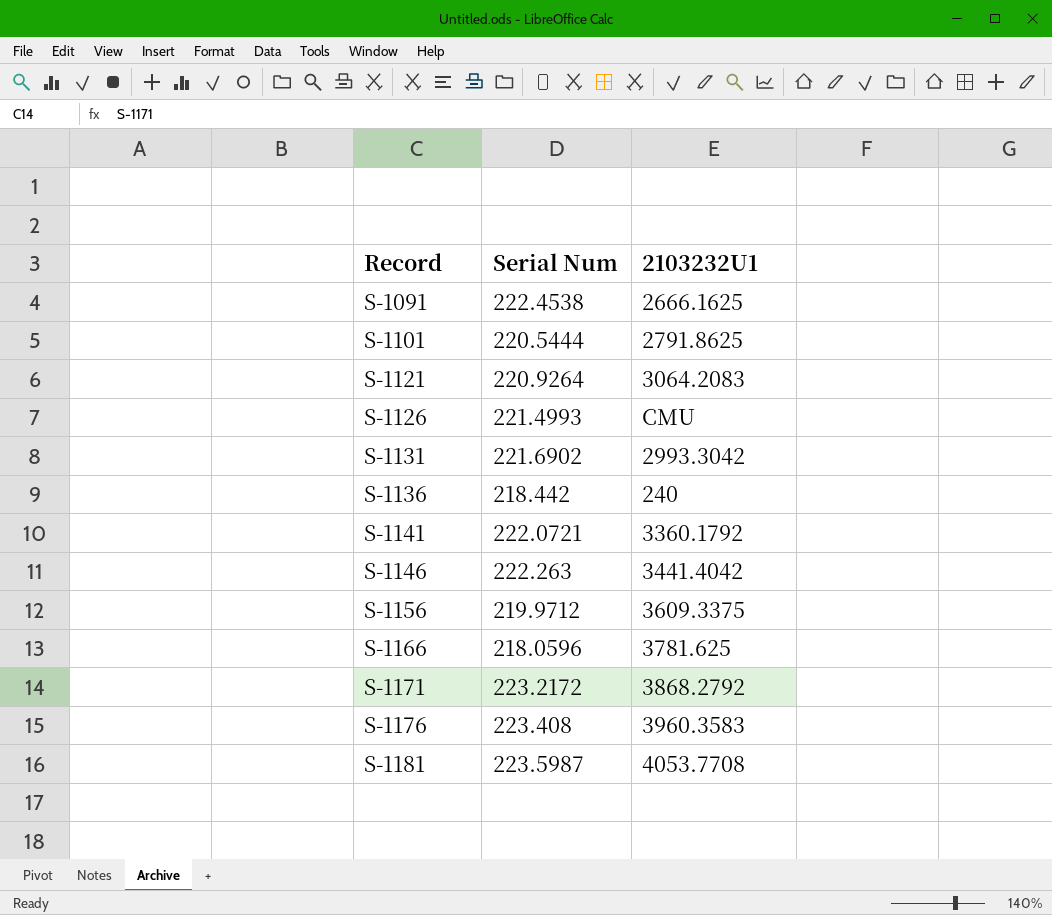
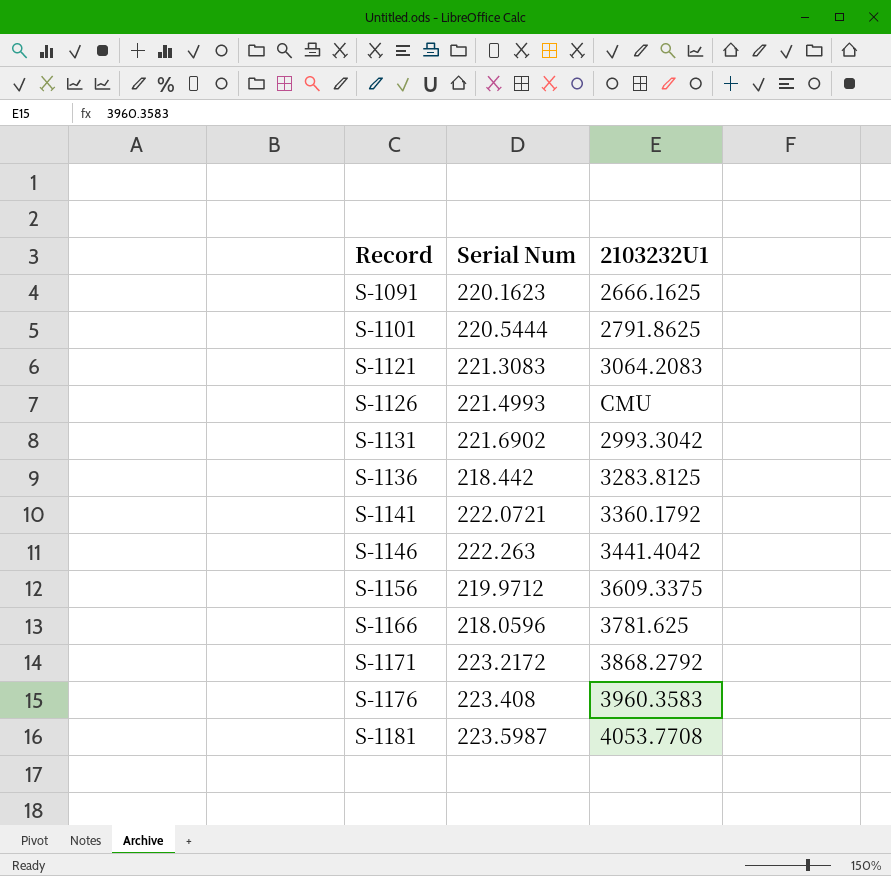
S-1091 | Serial Num: 222.4538 -> 220.1623
S-1121 | Serial Num: 220.9264 -> 221.3083
S-1136 | 2103232U1: 240 -> 3283.8125

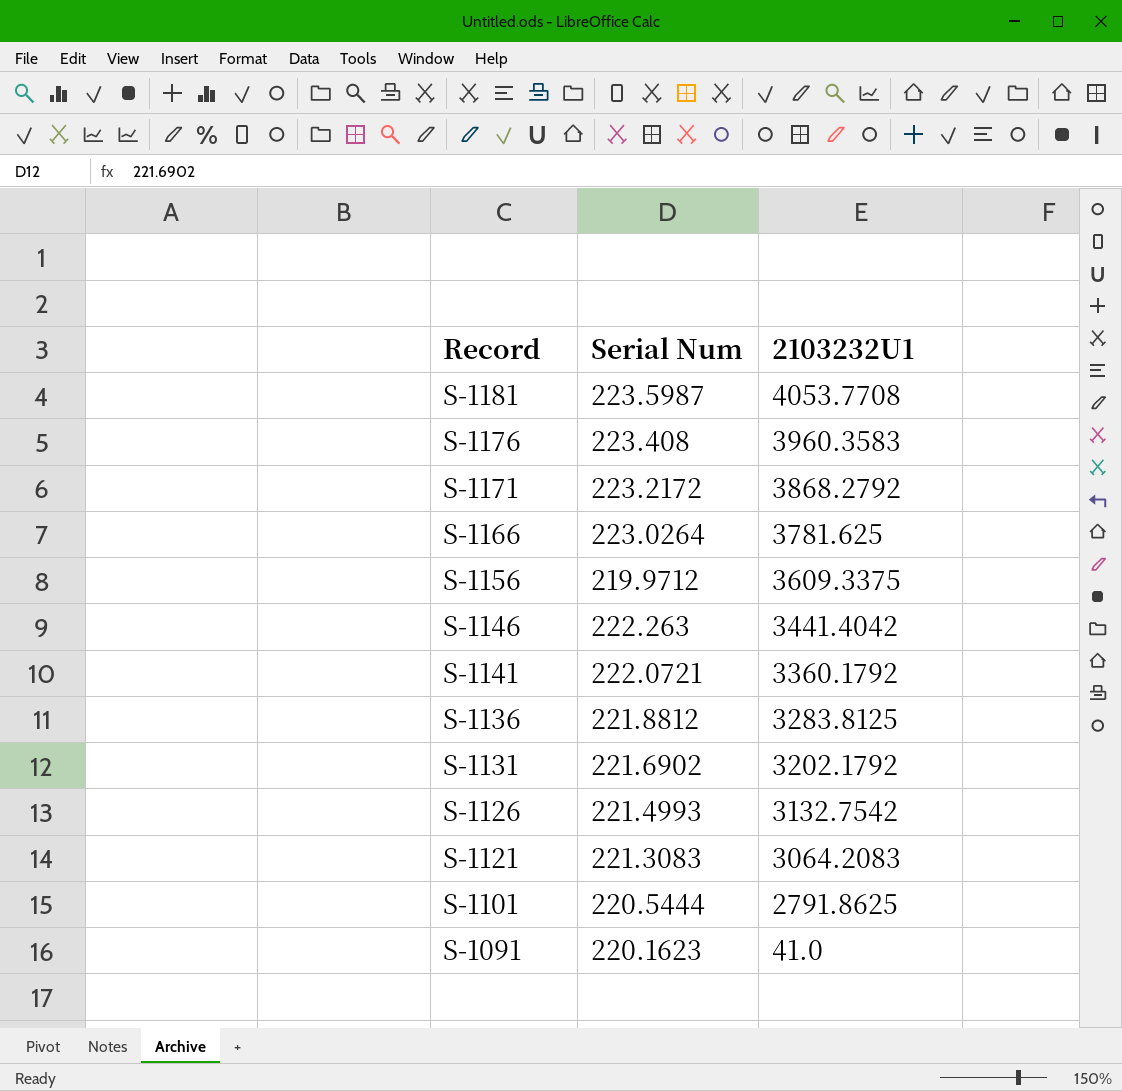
row order: Record ascending -> Record descending
S-1166 | Serial Num: 218.0596 -> 223.0264
S-1136 | Serial Num: 218.442 -> 221.8812
S-1131 | 2103232U1: 2993.3042 -> 3202.1792
S-1126 | 2103232U1: CMU -> 3132.7542
S-1091 | 2103232U1: 2666.1625 -> 41.0

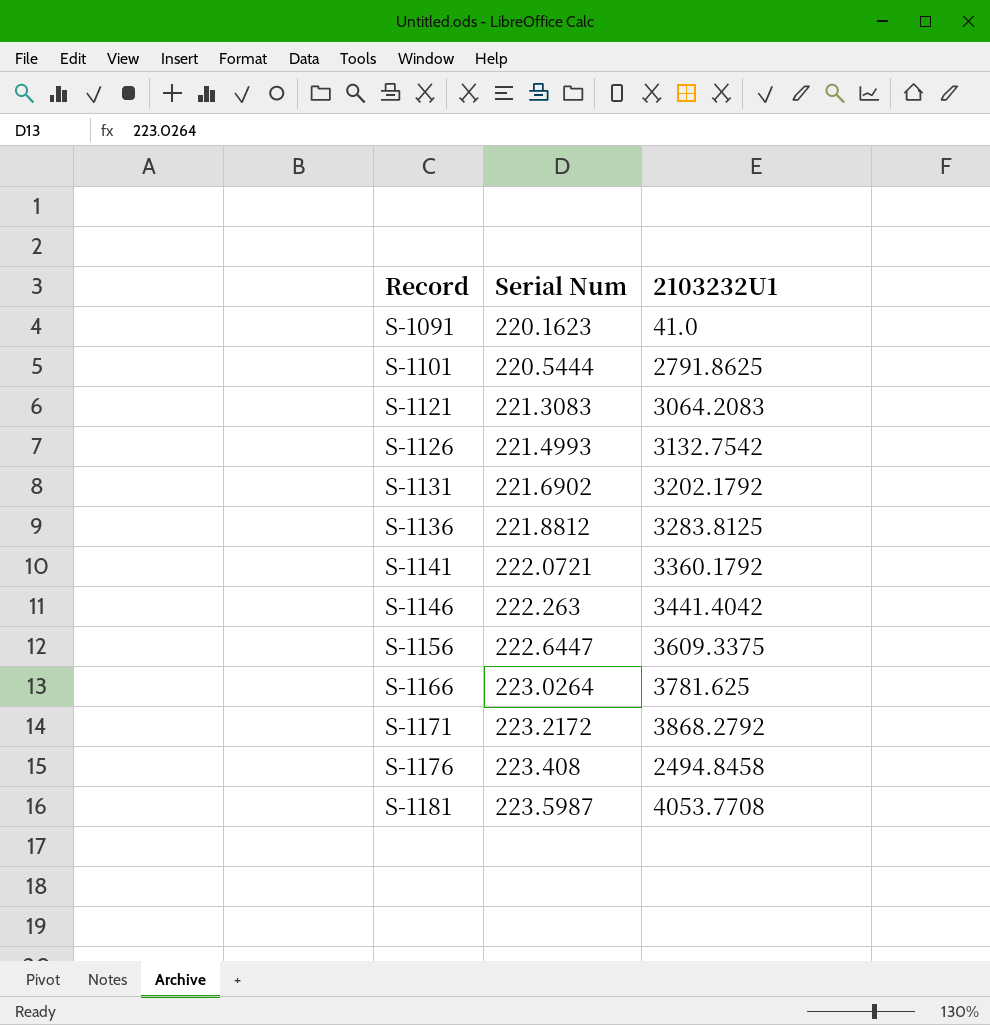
row order: Record descending -> Record ascending
S-1156 | Serial Num: 219.9712 -> 222.6447
S-1176 | 2103232U1: 3960.3583 -> 2494.8458

